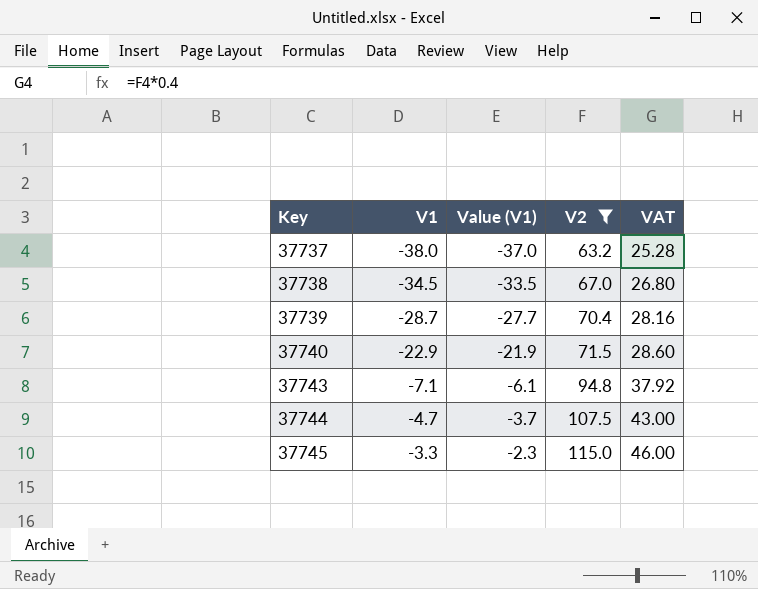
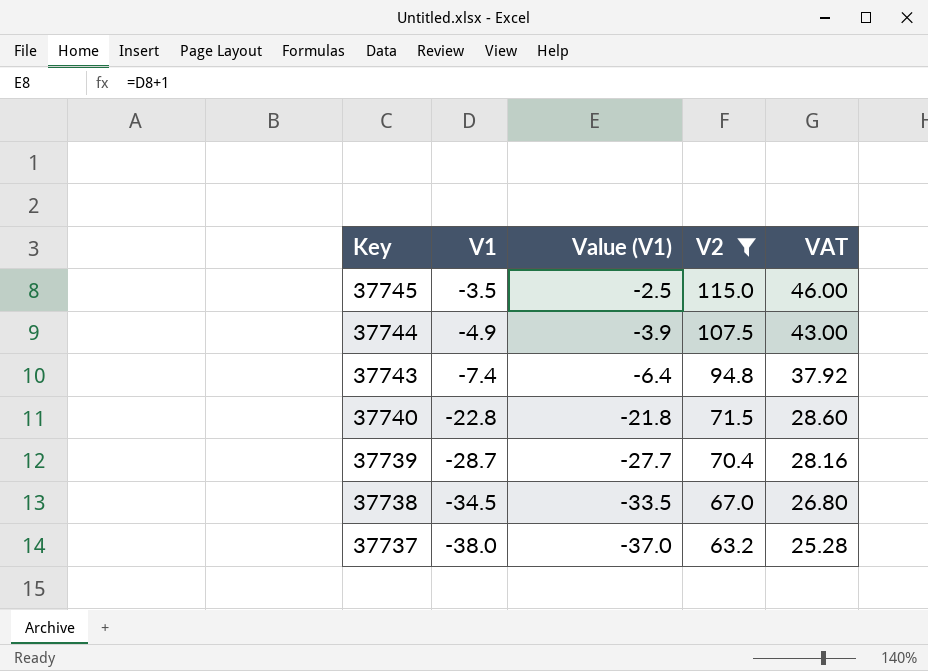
row order: Key ascending -> Key descending
37745 | V1: -3.3 -> -3.5
37745 | Value (V1): -2.3 -> -2.5
37744 | V1: -4.7 -> -4.9
37744 | Value (V1): -3.7 -> -3.9
37743 | V1: -7.1 -> -7.4
37743 | Value (V1): -6.1 -> -6.4
37740 | V1: -22.9 -> -22.8
37740 | Value (V1): -21.9 -> -21.8

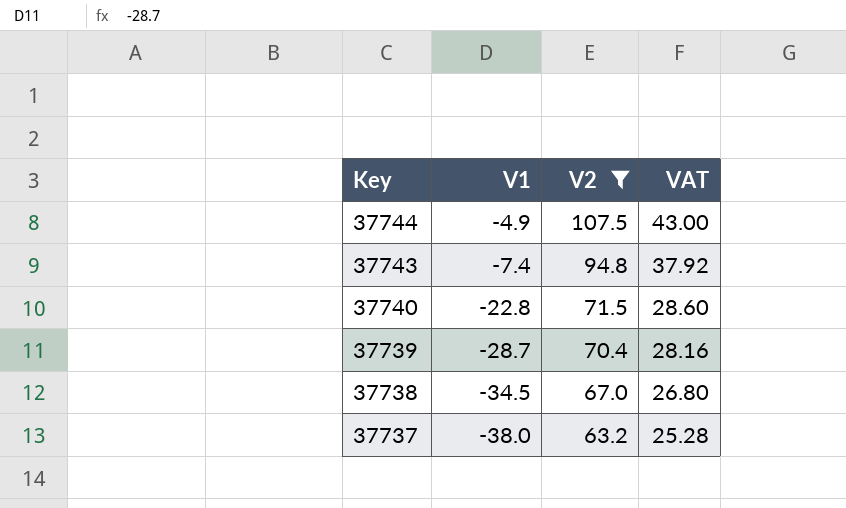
column Value (V1) | formula: [V1] + 1 -> none
row 37745: -3.5 | -2.5 | 115.0 | 46.00 -> none

